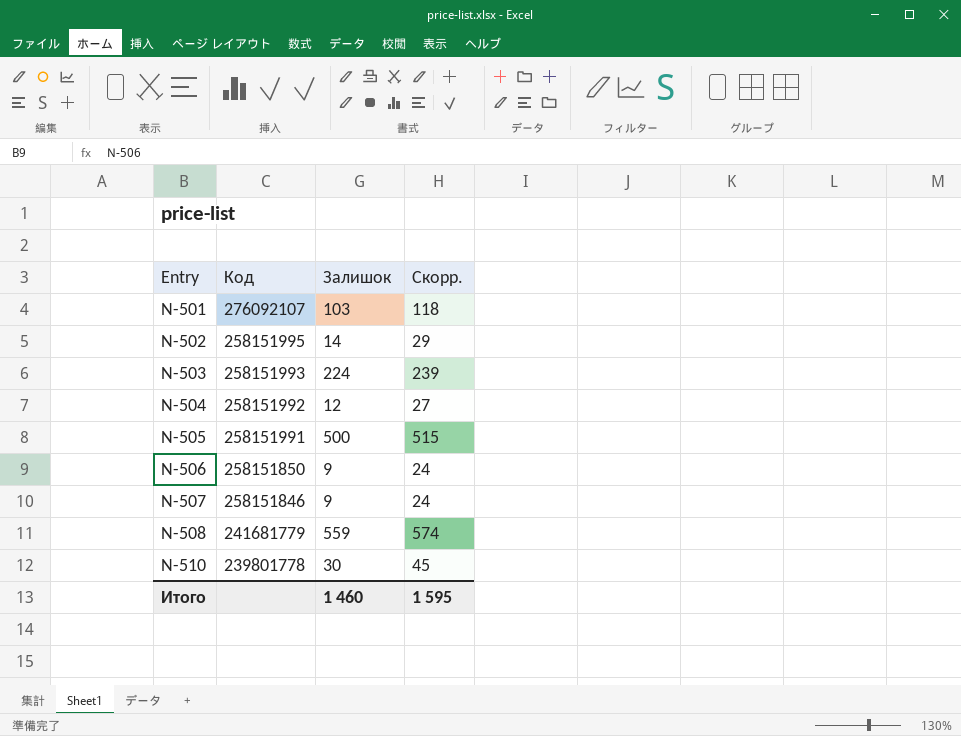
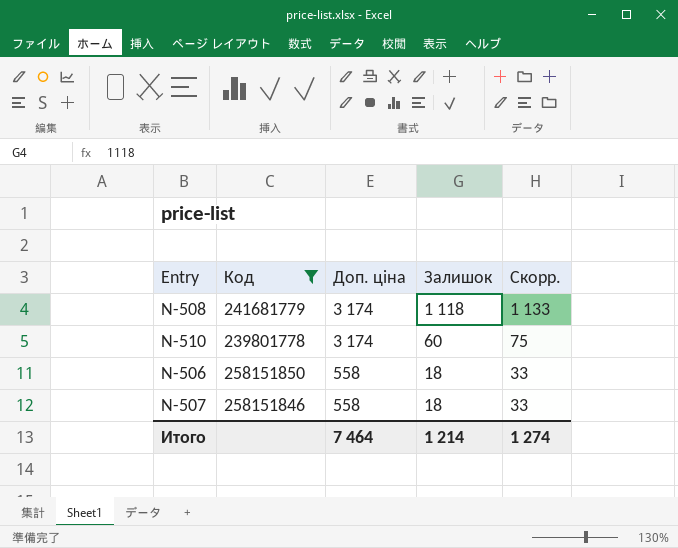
filter: none -> Код <= 258151850
row order: Entry ascending -> Доп. ціна descending
column Доп. ціна | position: none -> 3
N-508 | Залишок: 559 -> 1 118
N-508 | Скорр.: 574 -> 1 133
N-510 | Залишок: 30 -> 60
N-510 | Скорр.: 45 -> 75
N-506 | Залишок: 9 -> 18
N-506 | Скорр.: 24 -> 33
N-507 | Залишок: 9 -> 18
N-507 | Скорр.: 24 -> 33
Итого | Залишок: 1 460 -> 1 214
Итого | Скорр.: 1 595 -> 1 274

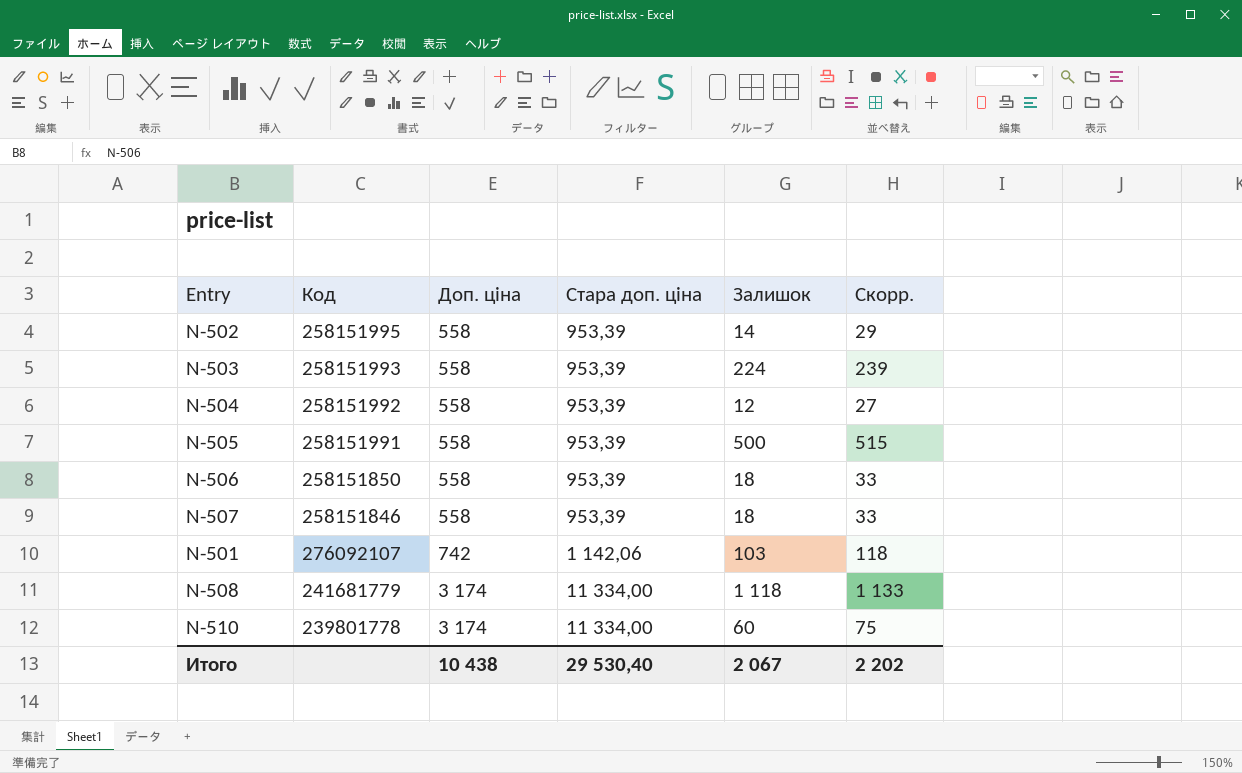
filter: Код <= 258151850 -> none
row order: Доп. ціна descending -> Доп. ціна ascending
column Стара доп. ціна | position: none -> 4
Итого | Доп. ціна: 7 464 -> 10 438
Итого | Залишок: 1 214 -> 2 067
Итого | Скорр.: 1 274 -> 2 202

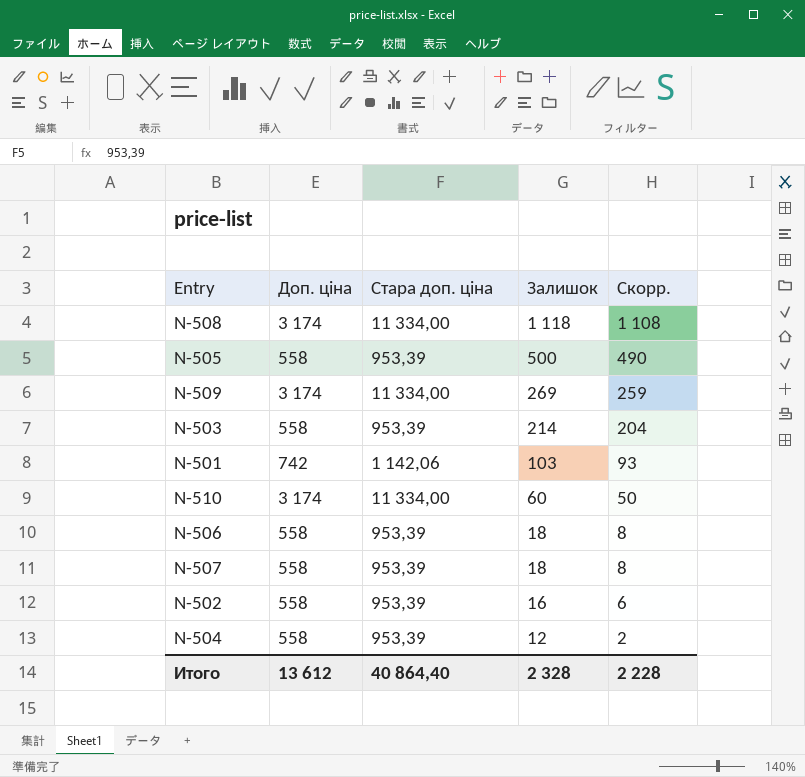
row order: Доп. ціна ascending -> Залишок descending
column Код | position: 2 -> none
column Скорр. | formula: [Залишок] + 15 -> [Залишок] - 10
row N-509: none -> 3 174 | 11 334,00 | 269 | 259
N-503 | Залишок: 224 -> 214
N-502 | Залишок: 14 -> 16
Итого | Доп. ціна: 10 438 -> 13 612
Итого | Стара доп. ціна: 29 530,40 -> 40 864,40
Итого | Залишок: 2 067 -> 2 328
Итого | Скорр.: 2 202 -> 2 228

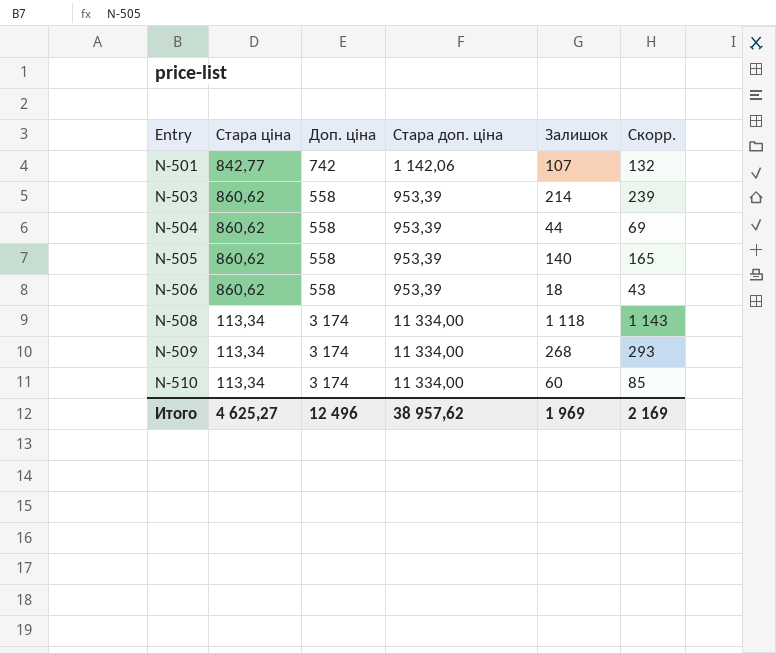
row order: Залишок descending -> Entry ascending
column Стара ціна | position: none -> 2
column Скорр. | formula: [Залишок] - 10 -> [Залишок] + 25
row N-507: 558 | 953,39 | 18 | 8 -> none
row N-502: 558 | 953,39 | 16 | 6 -> none
N-501 | Залишок: 103 -> 107
N-504 | Залишок: 12 -> 44
N-505 | Залишок: 500 -> 140
N-509 | Залишок: 269 -> 268
Итого | Доп. ціна: 13 612 -> 12 496
Итого | Стара доп. ціна: 40 864,40 -> 38 957,62
Итого | Залишок: 2 328 -> 1 969
Итого | Скорр.: 2 228 -> 2 169

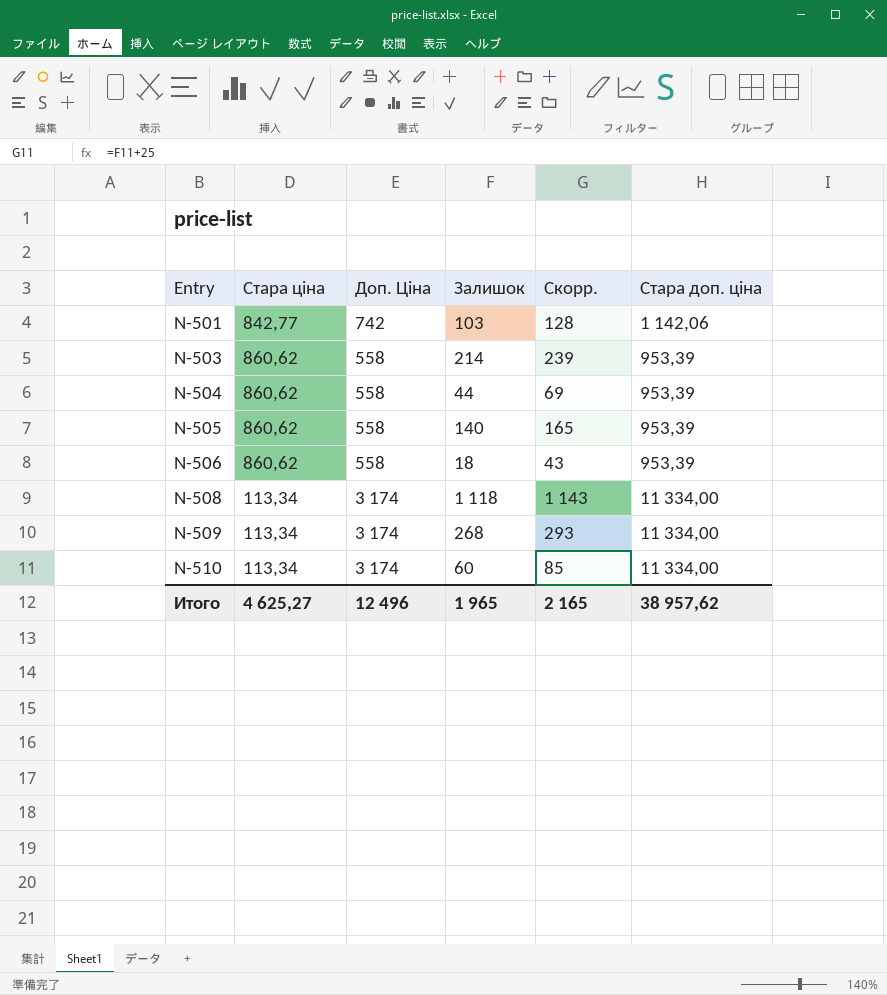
column name: Доп. ціна -> Доп. Ціна
column Стара доп. ціна | position: 4 -> 6
N-501 | Залишок: 107 -> 103
N-501 | Скорр.: 132 -> 128
Итого | Залишок: 1 969 -> 1 965
Итого | Скорр.: 2 169 -> 2 165

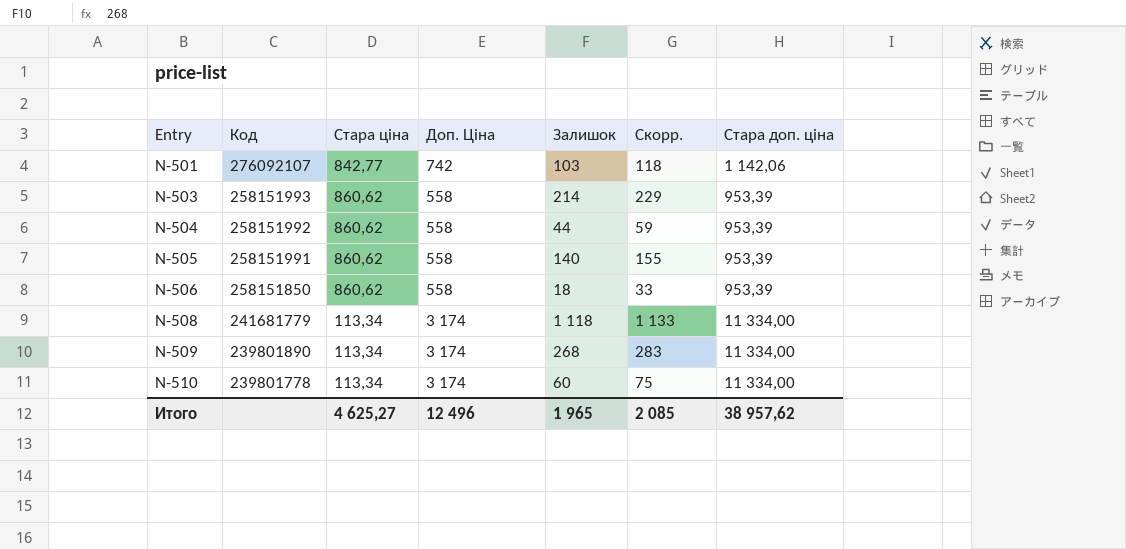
column Код | position: none -> 2
column Скорр. | formula: [Залишок] + 25 -> [Залишок] + 15
Итого | Скорр.: 2 165 -> 2 085

